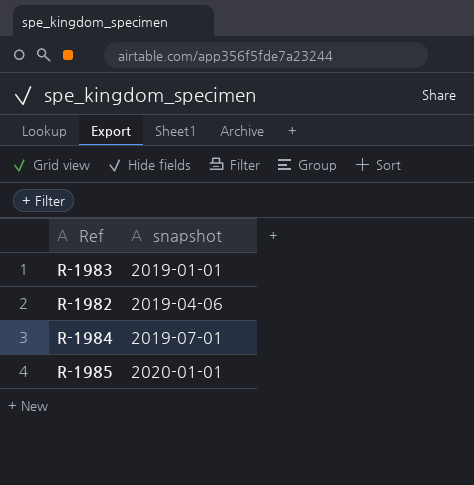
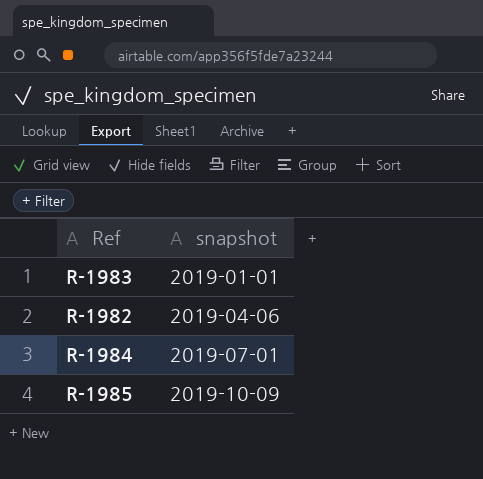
R-1985 | snapshot: 2020-01-01 -> 2019-10-09

